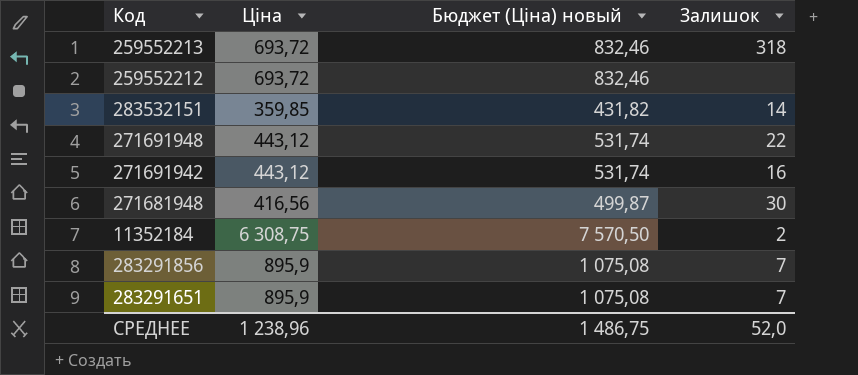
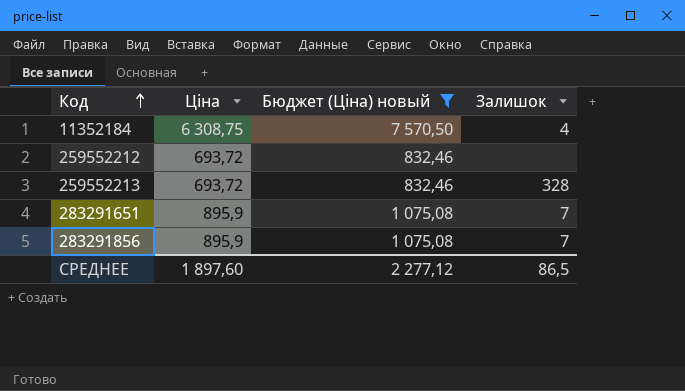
filter: none -> Бюджет (Ціна) новый >= 832,46
row order: none -> Код ascending
11352184 | Залишок: 2 -> 4
259552213 | Залишок: 318 -> 328
СРЕДНЕЕ | Ціна: 1 238,96 -> 1 897,60
СРЕДНЕЕ | Бюджет (Ціна) новый: 1 486,75 -> 2 277,12
СРЕДНЕЕ | Залишок: 52,0 -> 86,5

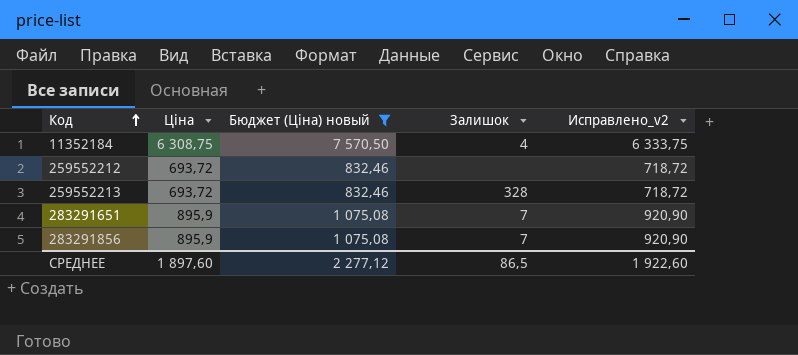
column Исправлено_v2 | formula: none -> [Ціна] + 25

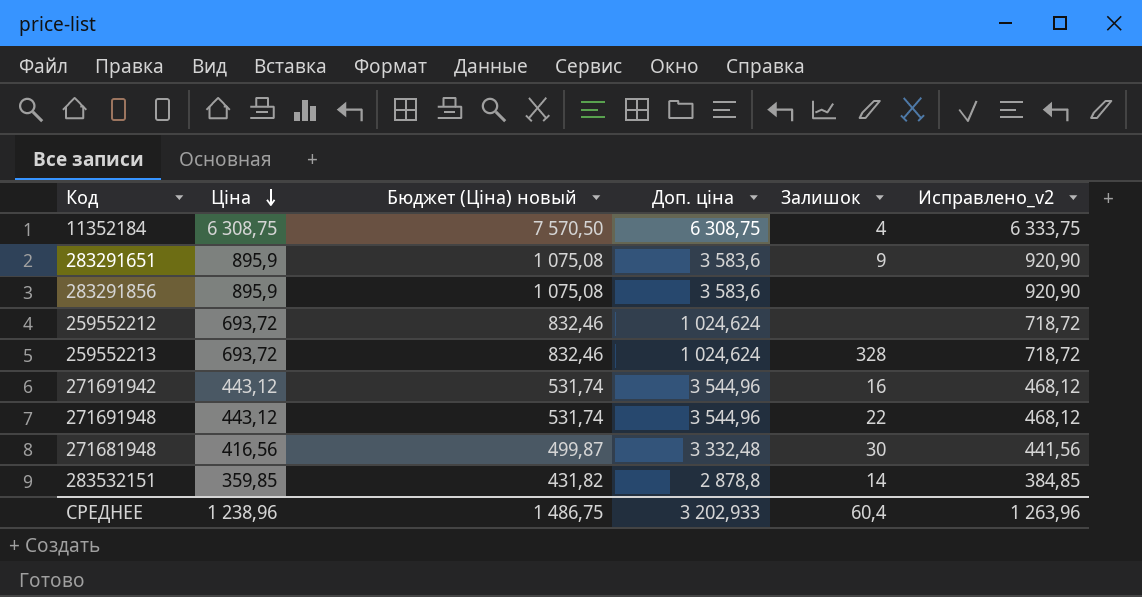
filter: Бюджет (Ціна) новый >= 832,46 -> none
row order: Код ascending -> Ціна descending
column Доп. ціна | position: none -> 4
283291651 | Залишок: 7 -> 9
283291856 | Залишок: 7 -> none
СРЕДНЕЕ | Ціна: 1 897,60 -> 1 238,96
СРЕДНЕЕ | Бюджет (Ціна) новый: 2 277,12 -> 1 486,75
СРЕДНЕЕ | Залишок: 86,5 -> 60,4
СРЕДНЕЕ | Исправлено_v2: 1 922,60 -> 1 263,96

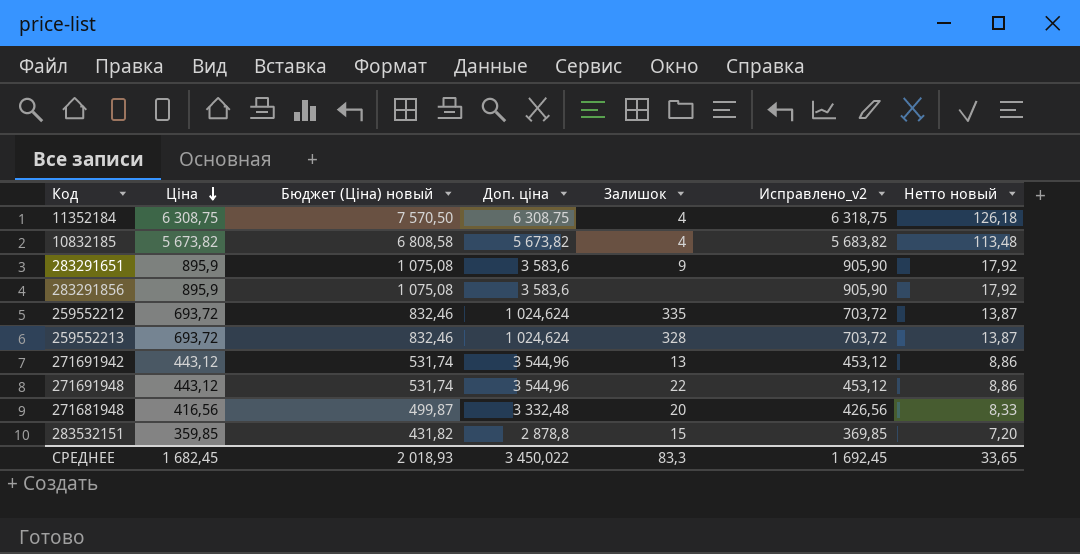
column Исправлено_v2 | formula: [Ціна] + 25 -> [Ціна] + 10
column Нетто новый | formula: none -> [Ціна] * 0,02
row 10832185: none -> 5 673,82 | 6 808,58 | 5 673,82 | 4 | 5 683,82 | 113,48
259552212 | Залишок: none -> 335
271691942 | Залишок: 16 -> 13
271681948 | Залишок: 30 -> 20
283532151 | Залишок: 14 -> 15
СРЕДНЕЕ | Ціна: 1 238,96 -> 1 682,45
СРЕДНЕЕ | Бюджет (Ціна) новый: 1 486,75 -> 2 018,93
СРЕДНЕЕ | Доп. ціна: 3 202,933 -> 3 450,022
СРЕДНЕЕ | Залишок: 60,4 -> 83,3
СРЕДНЕЕ | Исправлено_v2: 1 263,96 -> 1 692,45

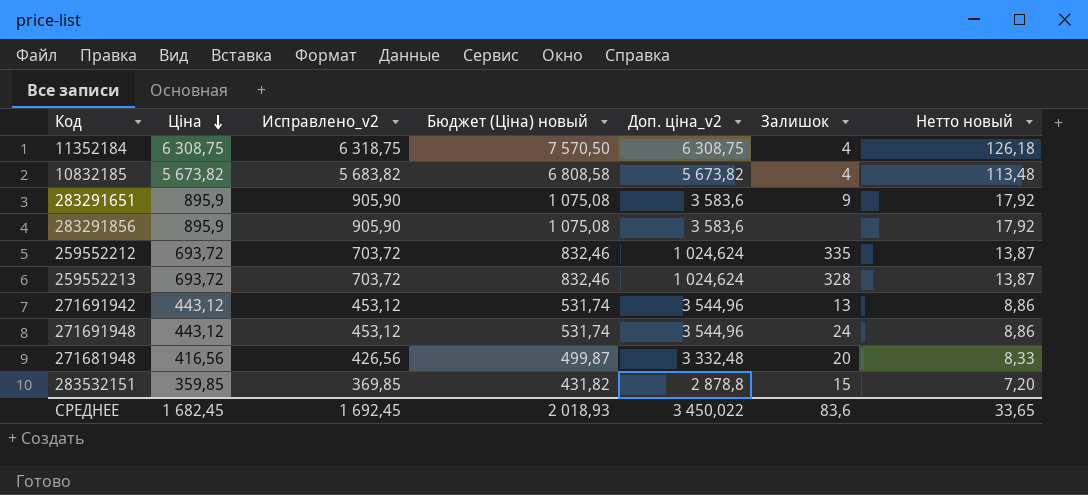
column Исправлено_v2 | position: 6 -> 3
column name: Доп. ціна -> Доп. ціна_v2
271691948 | Залишок: 22 -> 24
СРЕДНЕЕ | Залишок: 83,3 -> 83,6

